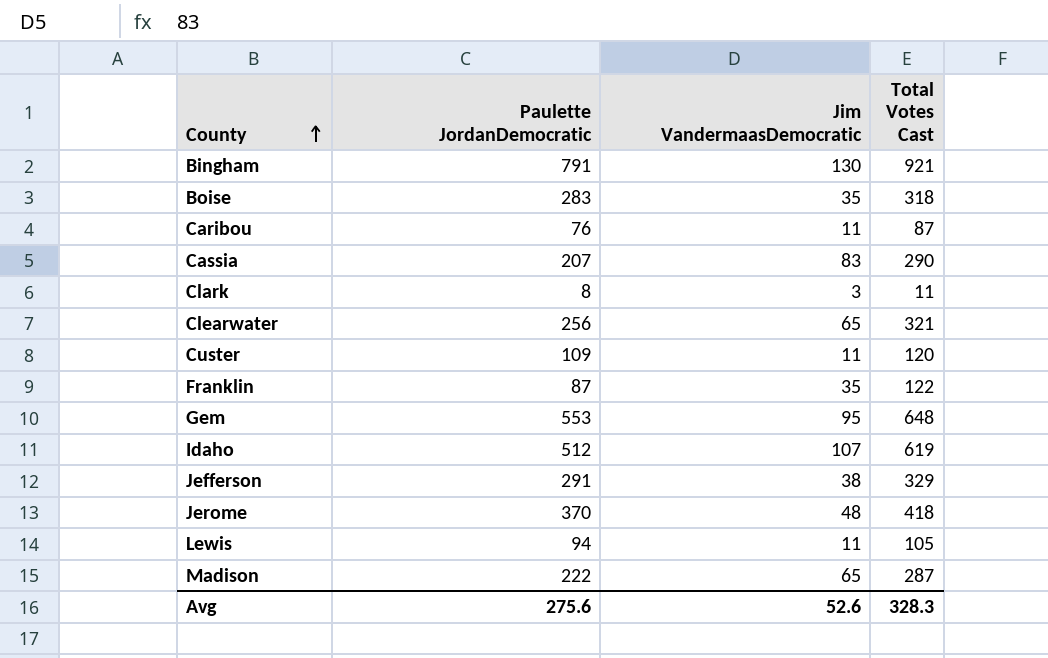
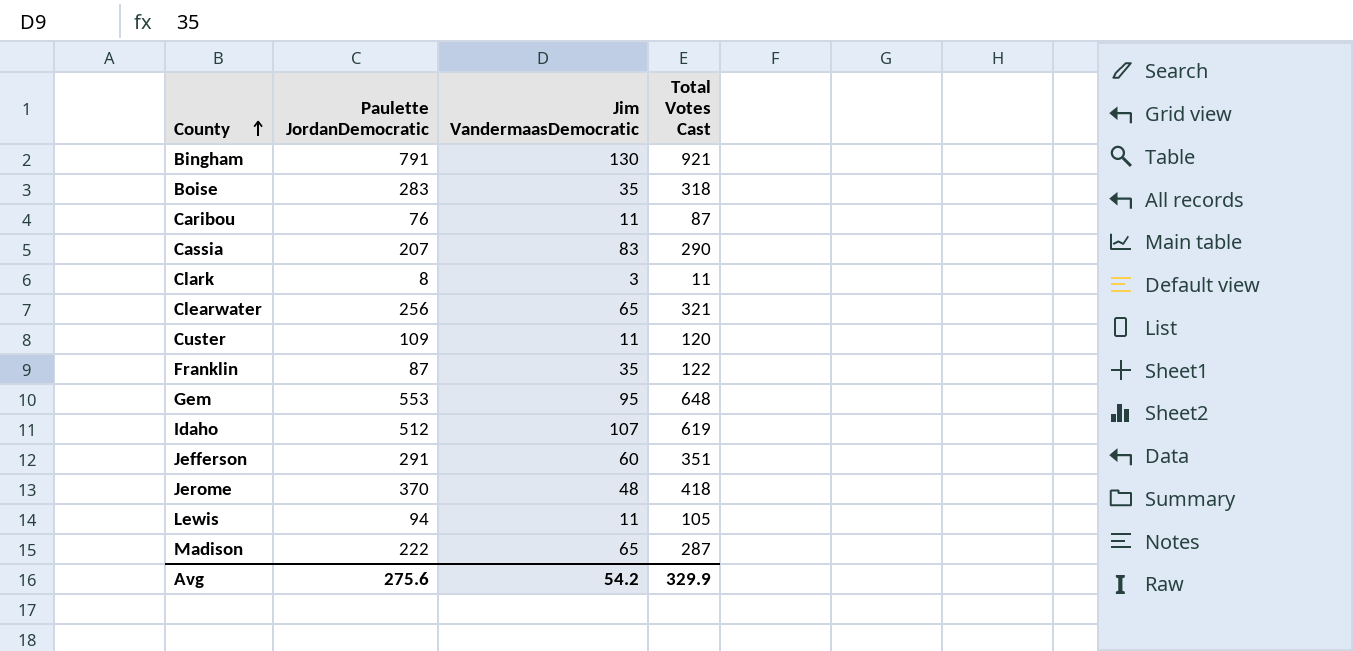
Jefferson | Jim VandermaasDemocratic: 38 -> 60
Jefferson | Total Votes Cast: 329 -> 351
Avg | Jim VandermaasDemocratic: 52.6 -> 54.2
Avg | Total Votes Cast: 328.3 -> 329.9

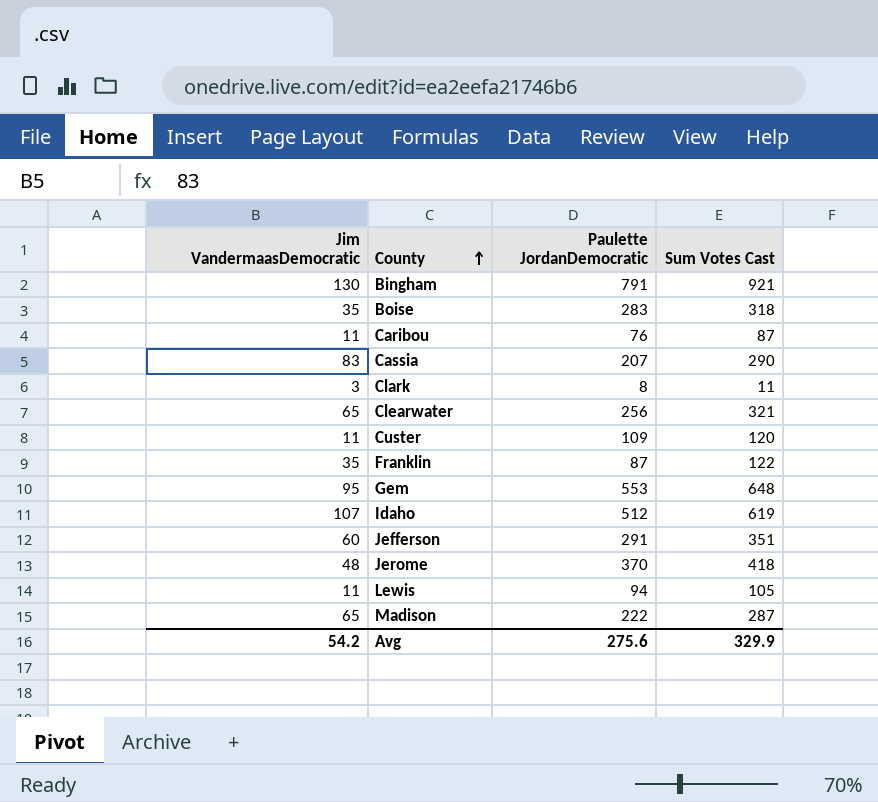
column Jim VandermaasDemocratic | position: 3 -> 1
column name: Total Votes Cast -> Sum Votes Cast

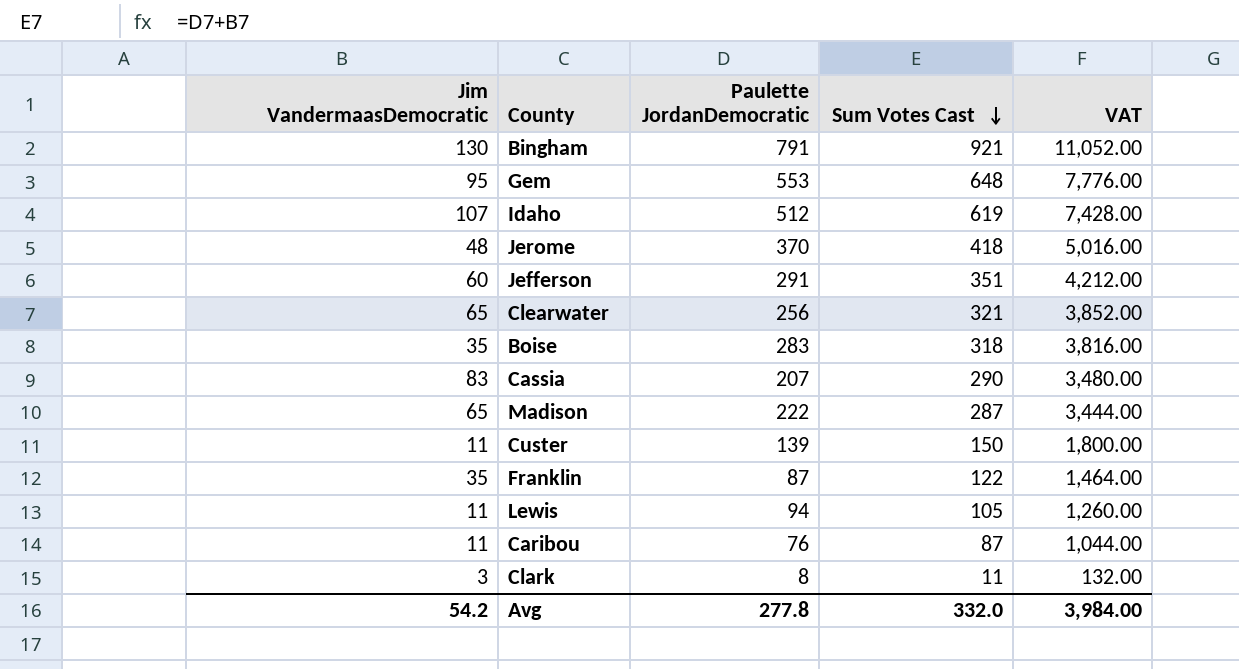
row order: County ascending -> Sum Votes Cast descending
column VAT | formula: none -> [Sum Votes Cast] * 12
Custer | Paulette JordanDemocratic: 109 -> 139
Custer | Sum Votes Cast: 120 -> 150
Avg | Paulette JordanDemocratic: 275.6 -> 277.8
Avg | Sum Votes Cast: 329.9 -> 332.0

